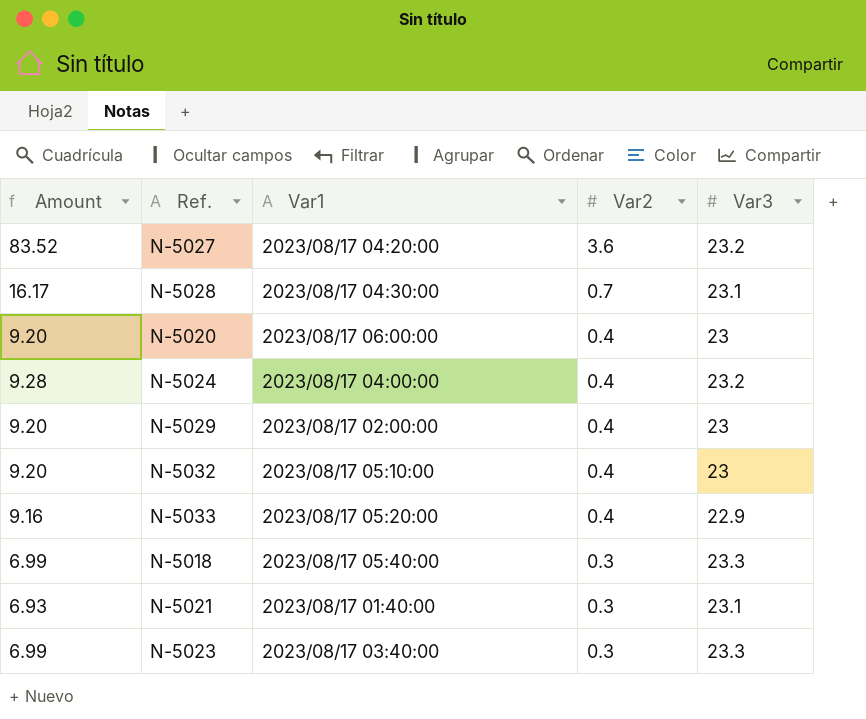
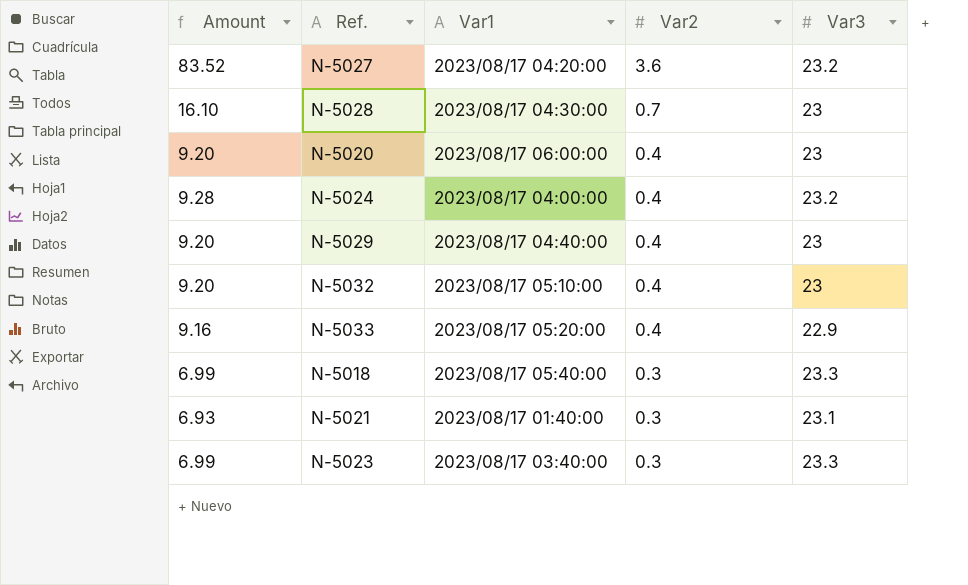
N-5028 | Amount: 16.17 -> 16.10
N-5028 | Var3: 23.1 -> 23
N-5029 | Var1: 2023/08/17 02:00:00 -> 2023/08/17 04:40:00

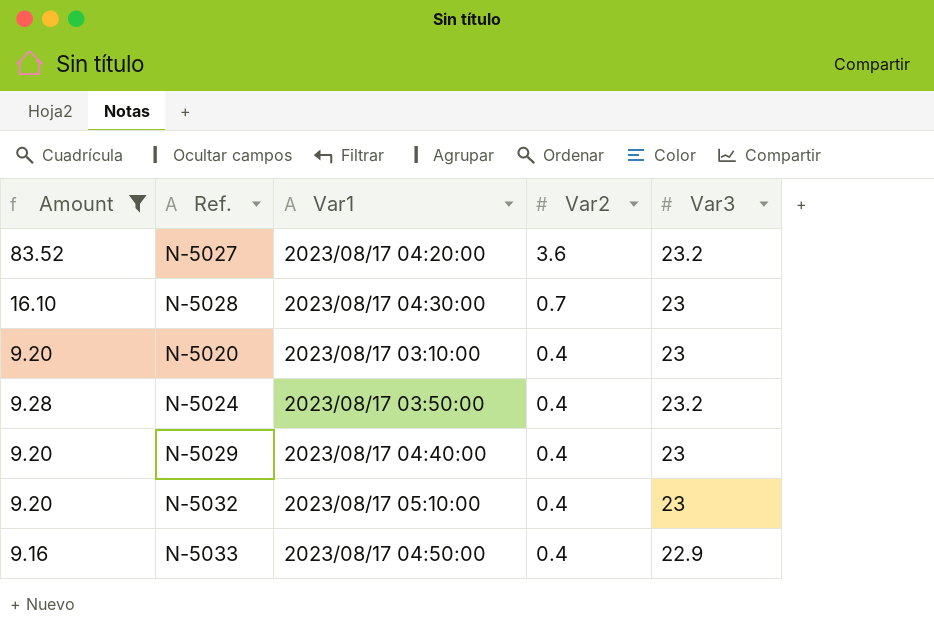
filter: none -> Amount >= 9.16
N-5020 | Var1: 2023/08/17 06:00:00 -> 2023/08/17 03:10:00
N-5024 | Var1: 2023/08/17 04:00:00 -> 2023/08/17 03:50:00
N-5033 | Var1: 2023/08/17 05:20:00 -> 2023/08/17 04:50:00

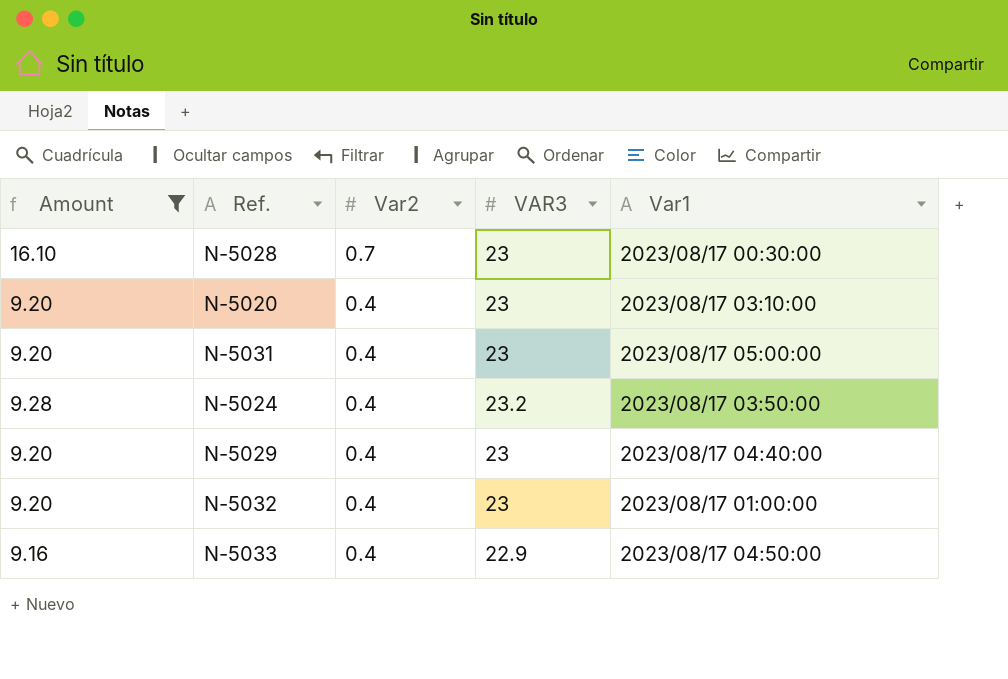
column name: Var3 -> VAR3
column Var1 | position: 3 -> 5
row N-5027: 83.52 | 2023/08/17 04:20:00 | 3.6 | 23.2 -> none
N-5028 | Var1: 2023/08/17 04:30:00 -> 2023/08/17 00:30:00
row N-5031: none -> 9.20 | 0.4 | 23 | 2023/08/17 05:00:00
N-5032 | Var1: 2023/08/17 05:10:00 -> 2023/08/17 01:00:00

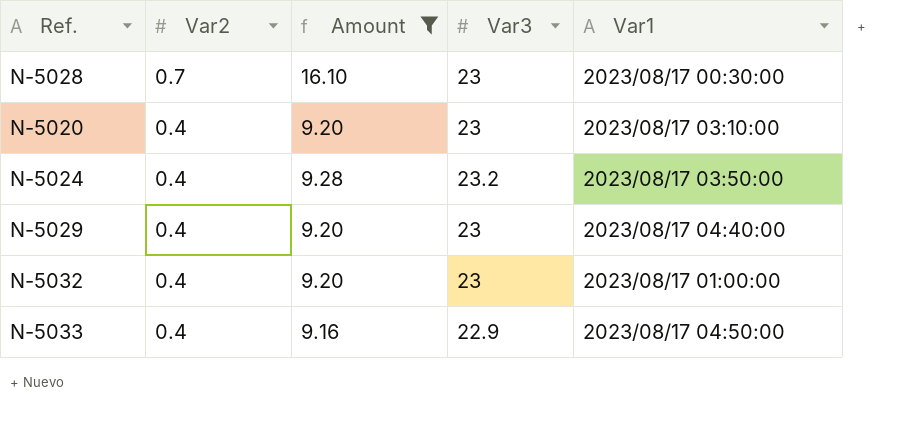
column Amount | position: 1 -> 3
column name: VAR3 -> Var3
row N-5031: 9.20 | 0.4 | 23 | 2023/08/17 05:00:00 -> none

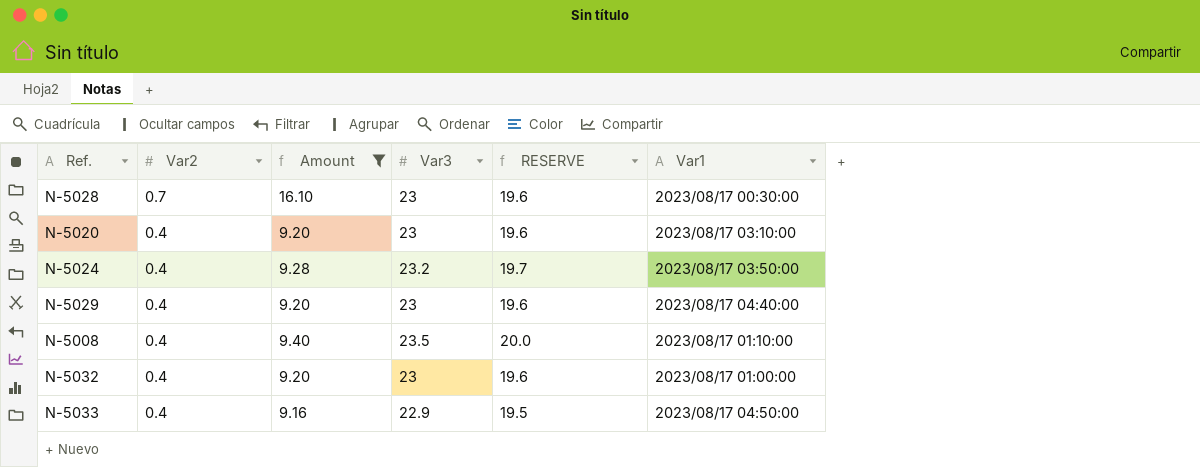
column RESERVE | formula: none -> [Var3] * 0.85
row N-5008: none -> 0.4 | 9.40 | 23.5 | 20.0 | 2023/08/17 01:10:00

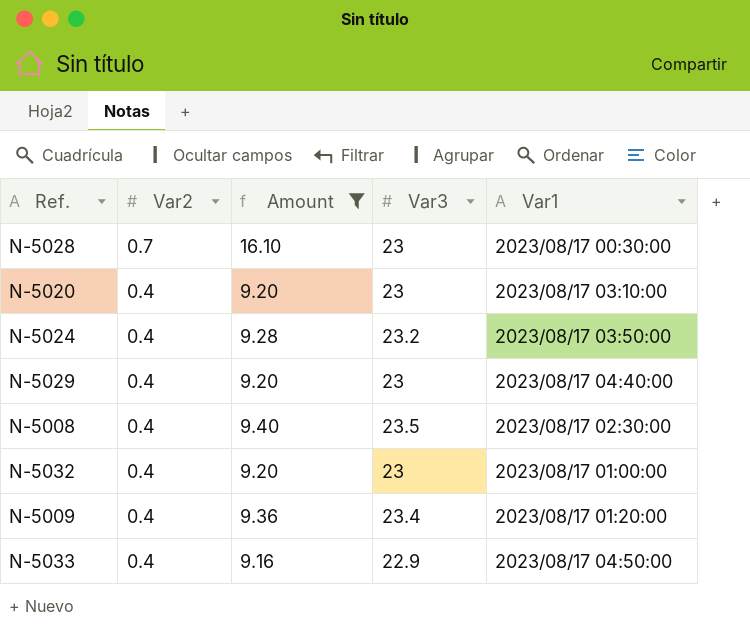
column RESERVE | formula: [Var3] * 0.85 -> none
N-5008 | Var1: 2023/08/17 01:10:00 -> 2023/08/17 02:30:00
row N-5009: none -> 0.4 | 9.36 | 23.4 | 2023/08/17 01:20:00

